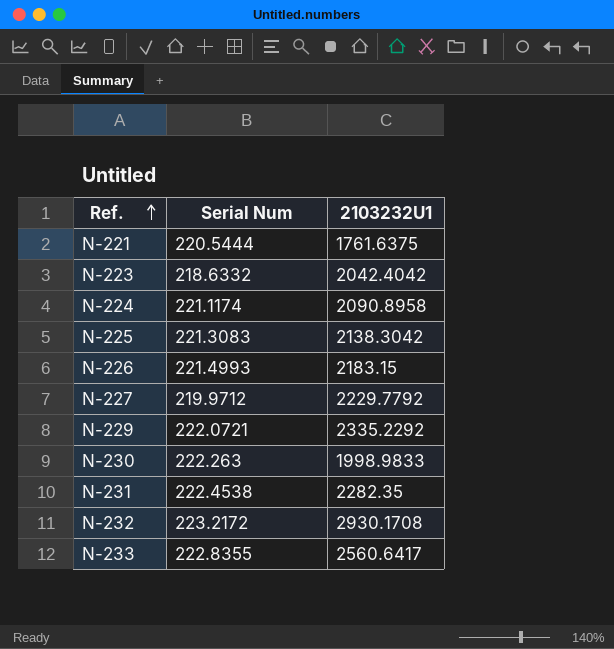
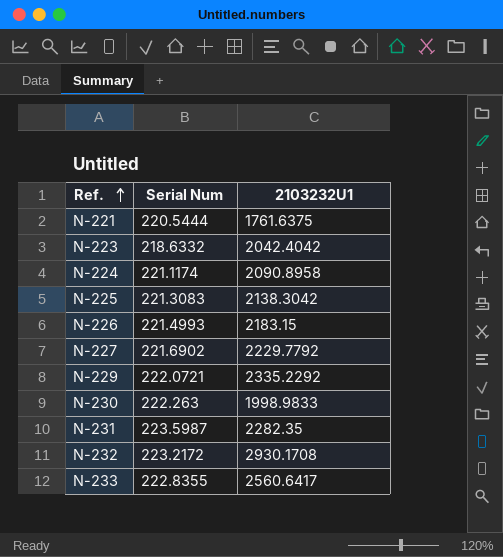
N-227 | Serial Num: 219.9712 -> 221.6902
N-231 | Serial Num: 222.4538 -> 223.5987

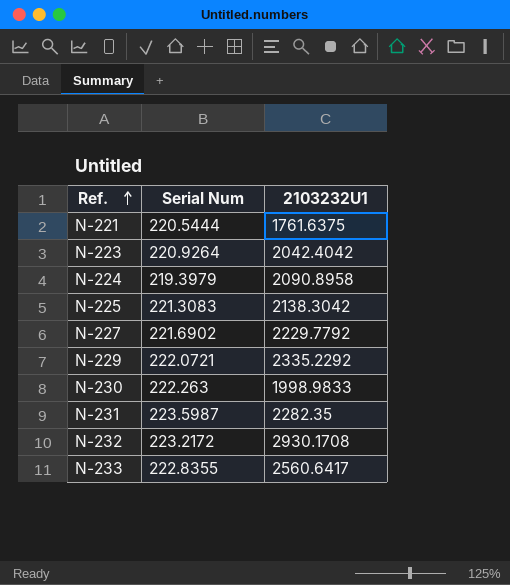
row N-226: 221.4993 | 2183.15 -> none
N-223 | Serial Num: 218.6332 -> 220.9264
N-224 | Serial Num: 221.1174 -> 219.3979

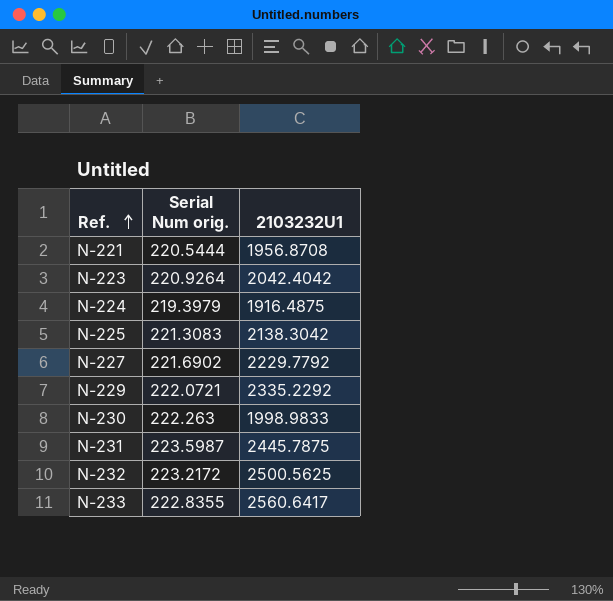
column name: Serial Num -> Serial Num orig.
N-221 | 2103232U1: 1761.6375 -> 1956.8708
N-224 | 2103232U1: 2090.8958 -> 1916.4875
N-231 | 2103232U1: 2282.35 -> 2445.7875
N-232 | 2103232U1: 2930.1708 -> 2500.5625

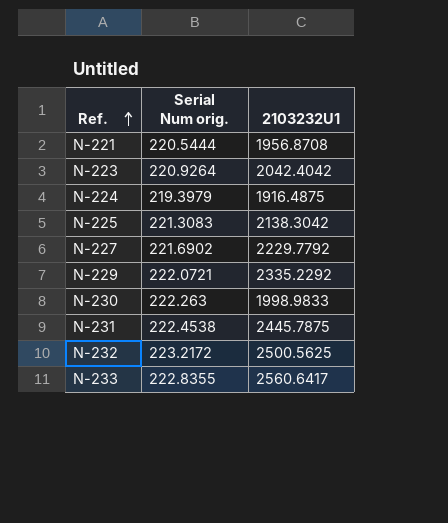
N-231 | Serial Num orig.: 223.5987 -> 222.4538

